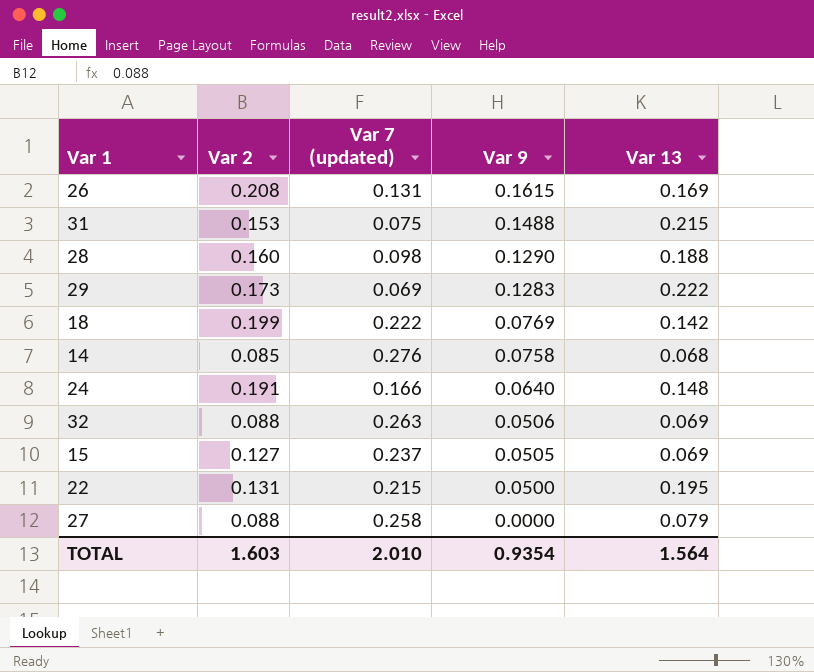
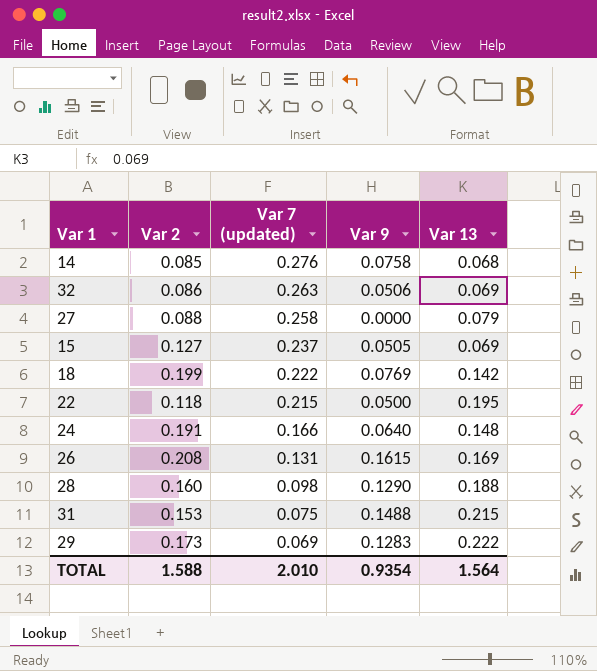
row order: Var 9 descending -> Var 7 (updated) descending
32 | Var 2: 0.088 -> 0.086
22 | Var 2: 0.131 -> 0.118
TOTAL | Var 2: 1.603 -> 1.588

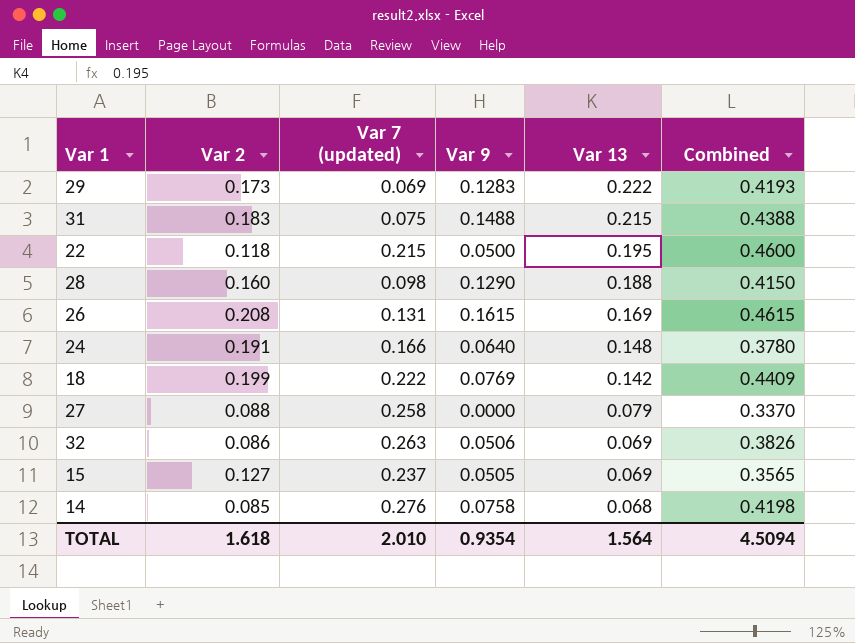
row order: Var 7 (updated) descending -> Var 13 descending
column Combined | formula: none -> [Var 7 (updated)] + [Var 9] + [Var 13]
31 | Var 2: 0.153 -> 0.183
TOTAL | Var 2: 1.588 -> 1.618

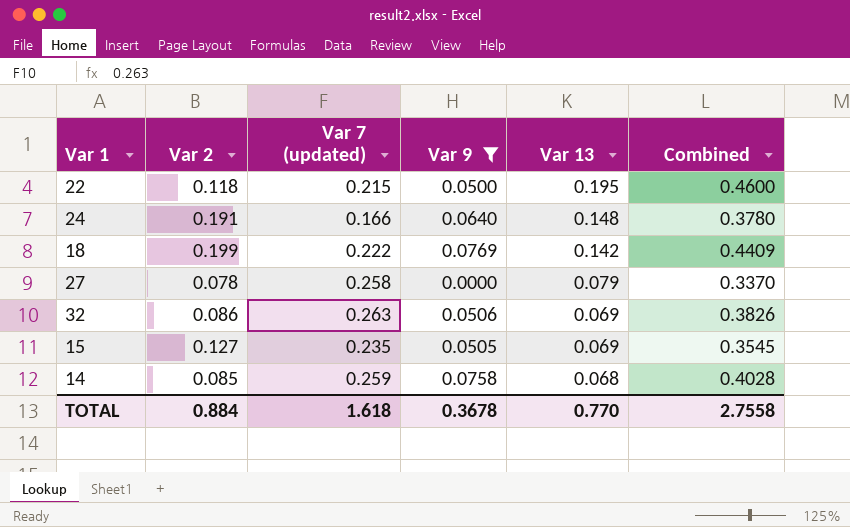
filter: none -> Var 9 <= 0.0769
27 | Var 2: 0.088 -> 0.078
15 | Var 7 (updated): 0.237 -> 0.235
15 | Combined: 0.3565 -> 0.3545
14 | Var 7 (updated): 0.276 -> 0.259
14 | Combined: 0.4198 -> 0.4028
TOTAL | Var 2: 1.618 -> 0.884
TOTAL | Var 7 (updated): 2.010 -> 1.618
TOTAL | Var 9: 0.9354 -> 0.3678
TOTAL | Var 13: 1.564 -> 0.770
TOTAL | Combined: 4.5094 -> 2.7558

